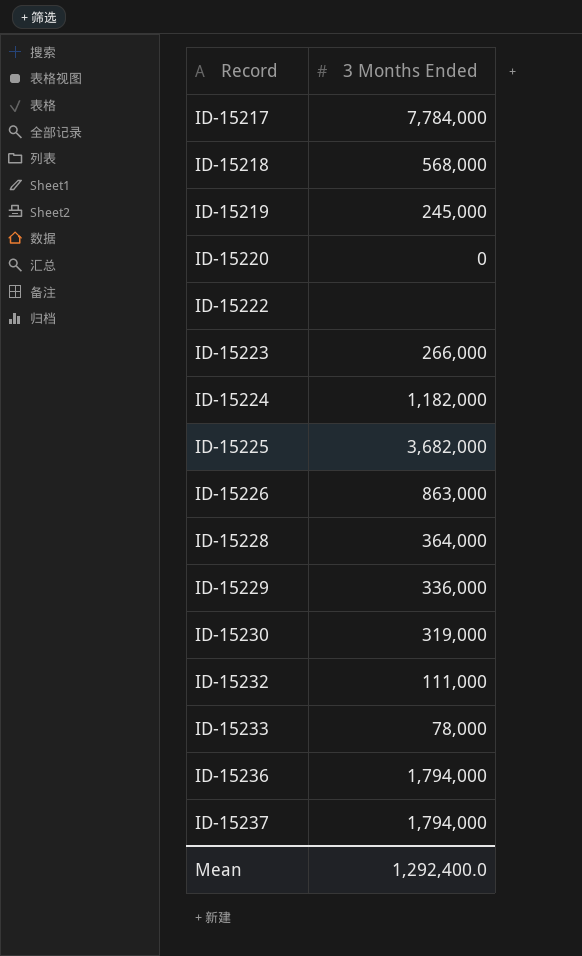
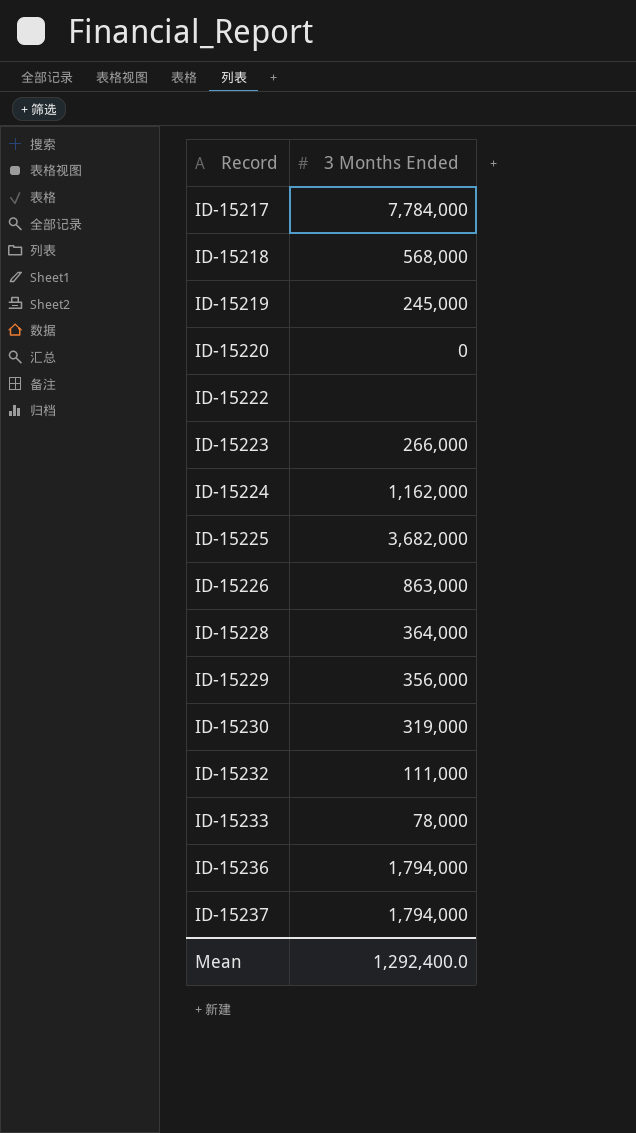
ID-15224 | 3 Months Ended: 1,182,000 -> 1,162,000
ID-15229 | 3 Months Ended: 336,000 -> 356,000

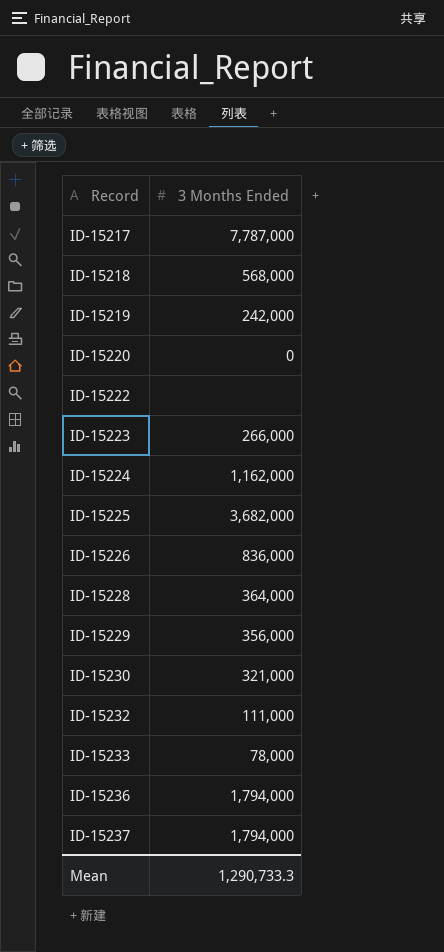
ID-15217 | 3 Months Ended: 7,784,000 -> 7,787,000
ID-15219 | 3 Months Ended: 245,000 -> 242,000
ID-15226 | 3 Months Ended: 863,000 -> 836,000
ID-15230 | 3 Months Ended: 319,000 -> 321,000
Mean | 3 Months Ended: 1,292,400.0 -> 1,290,733.3

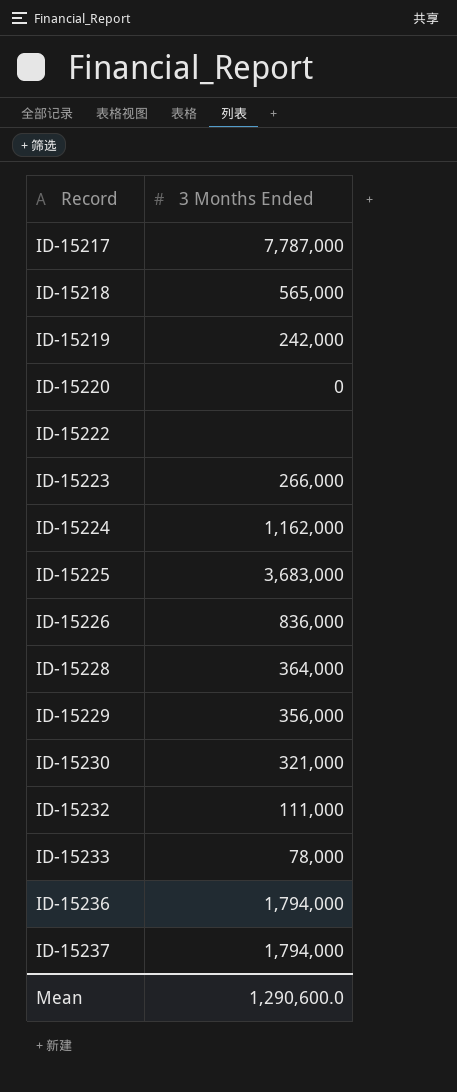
ID-15218 | 3 Months Ended: 568,000 -> 565,000
ID-15225 | 3 Months Ended: 3,682,000 -> 3,683,000
Mean | 3 Months Ended: 1,290,733.3 -> 1,290,600.0

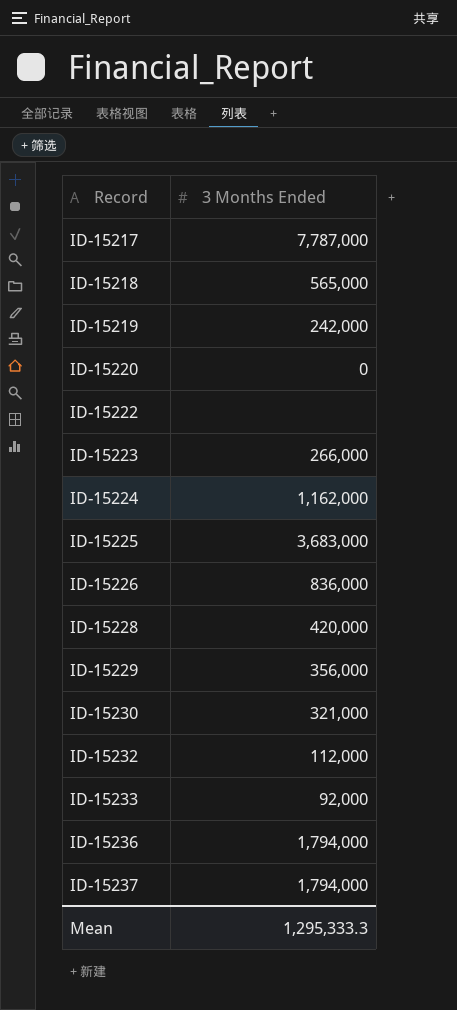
ID-15228 | 3 Months Ended: 364,000 -> 420,000
ID-15232 | 3 Months Ended: 111,000 -> 112,000
ID-15233 | 3 Months Ended: 78,000 -> 92,000
Mean | 3 Months Ended: 1,290,600.0 -> 1,295,333.3

